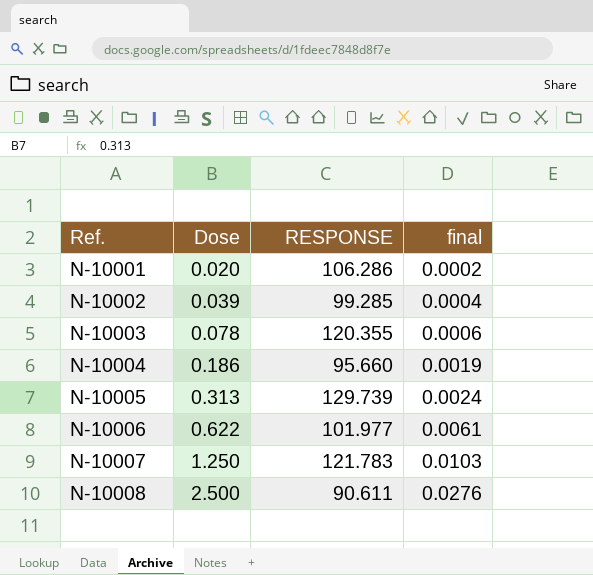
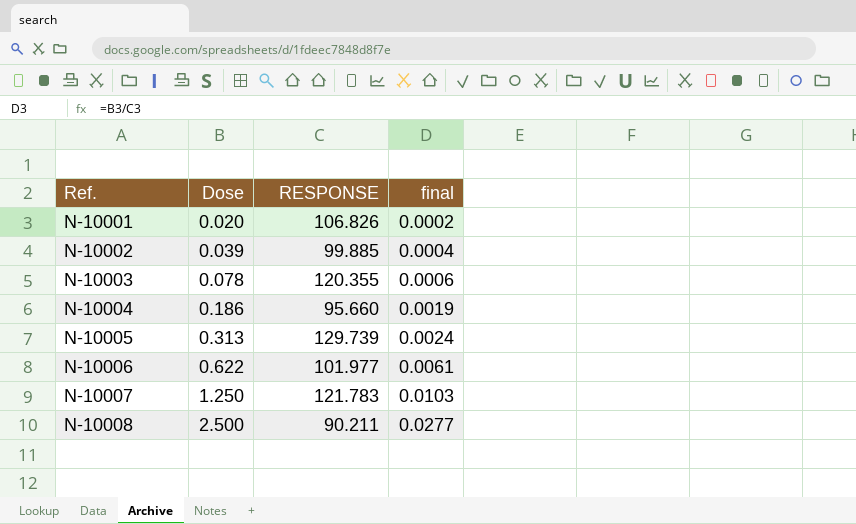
N-10001 | RESPONSE: 106.286 -> 106.826
N-10002 | RESPONSE: 99.285 -> 99.885
N-10008 | RESPONSE: 90.611 -> 90.211
N-10008 | final: 0.0276 -> 0.0277

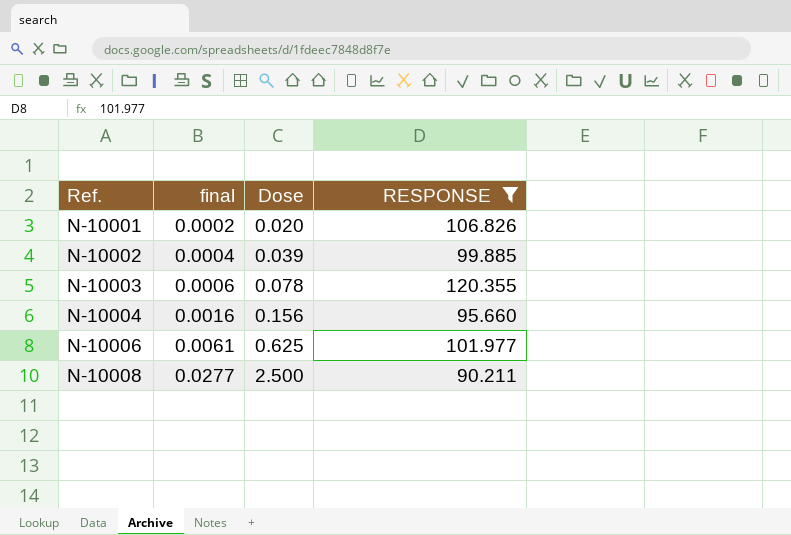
filter: none -> RESPONSE <= 120.355
column final | position: 4 -> 2
N-10004 | final: 0.0019 -> 0.0016
N-10004 | Dose: 0.186 -> 0.156
N-10006 | Dose: 0.622 -> 0.625

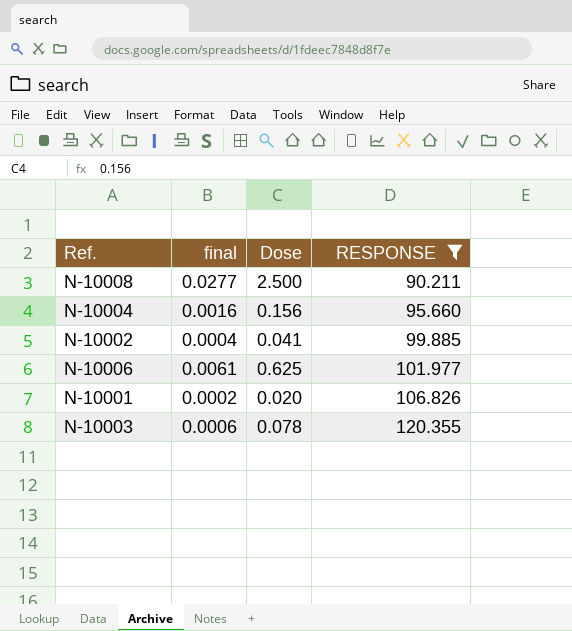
row order: Ref. ascending -> RESPONSE ascending
N-10002 | Dose: 0.039 -> 0.041

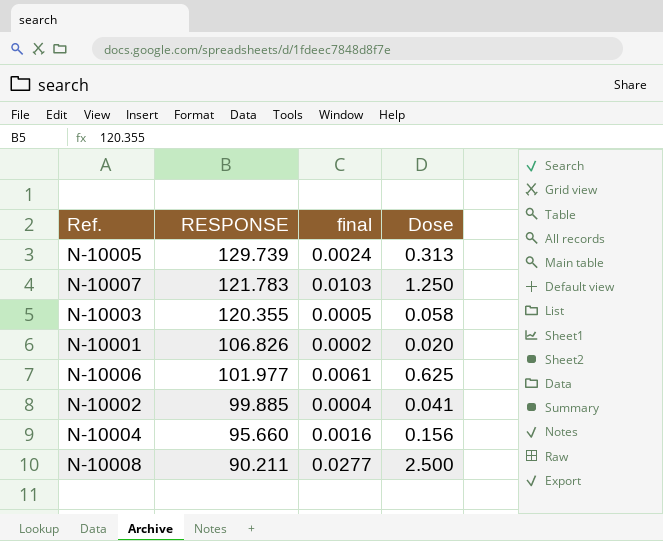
filter: RESPONSE <= 120.355 -> none
row order: RESPONSE ascending -> RESPONSE descending
column RESPONSE | position: 4 -> 2
N-10003 | final: 0.0006 -> 0.0005
N-10003 | Dose: 0.078 -> 0.058

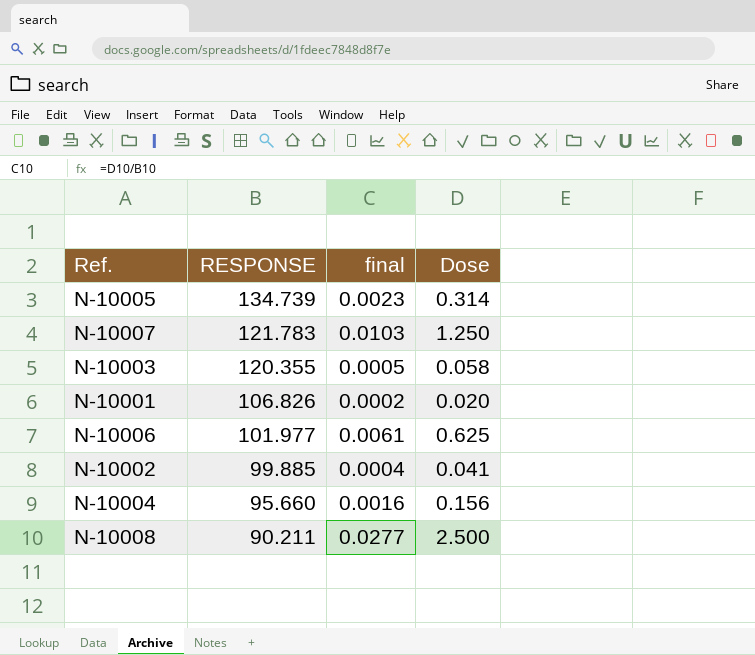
N-10005 | RESPONSE: 129.739 -> 134.739
N-10005 | final: 0.0024 -> 0.0023
N-10005 | Dose: 0.313 -> 0.314

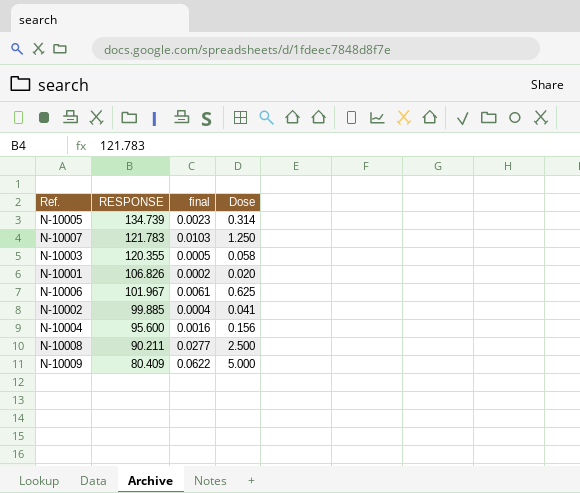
N-10006 | RESPONSE: 101.977 -> 101.967
N-10004 | RESPONSE: 95.660 -> 95.600
row N-10009: none -> 80.409 | 0.0622 | 5.000

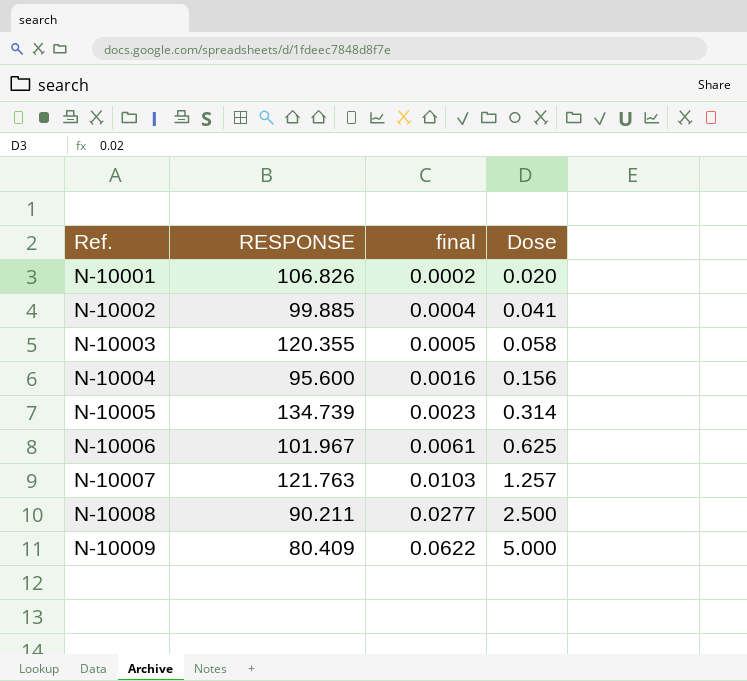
row order: RESPONSE descending -> Ref. ascending
N-10007 | RESPONSE: 121.783 -> 121.763
N-10007 | Dose: 1.250 -> 1.257

